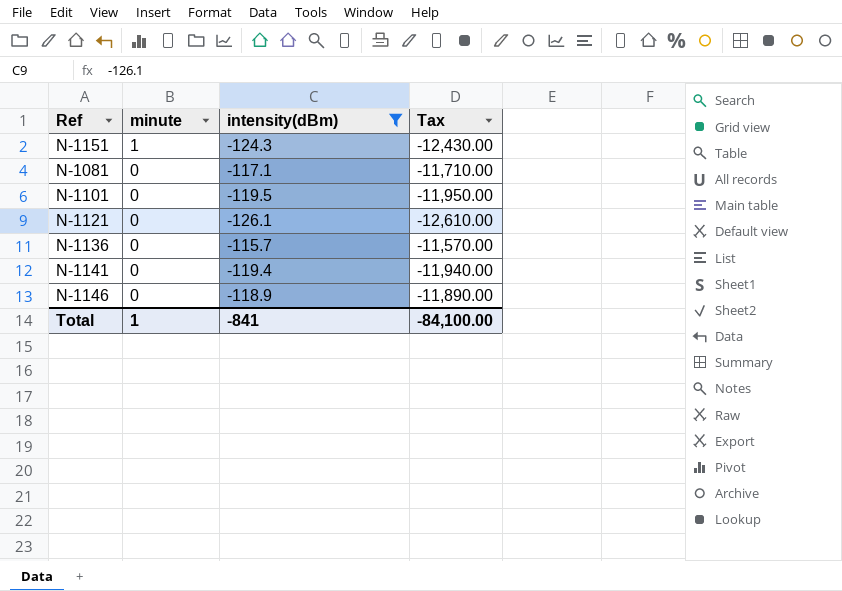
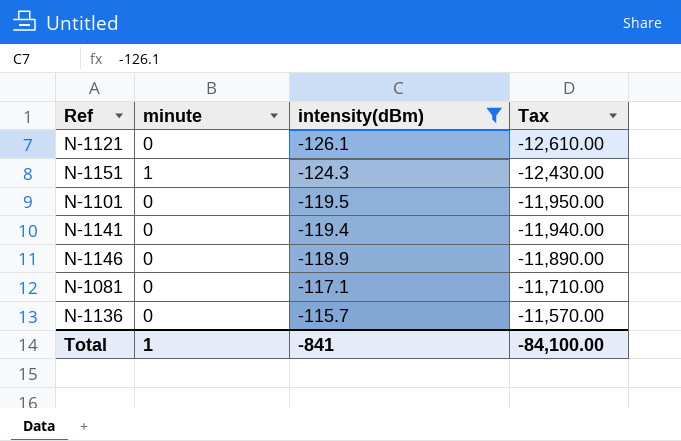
row order: minute descending -> intensity(dBm) ascending

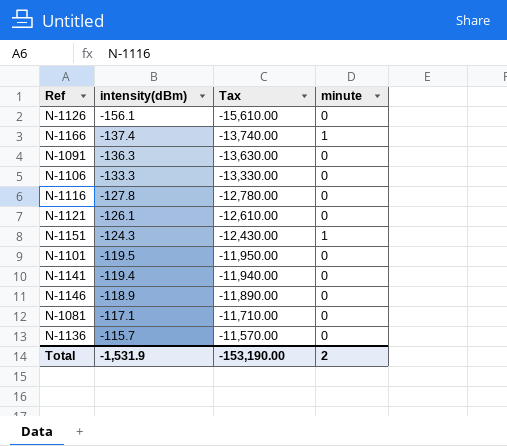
filter: intensity(dBm) >= -126.1 -> none
column minute | position: 2 -> 4
Total | intensity(dBm): -841 -> -1,531.9
Total | Tax: -84,100.00 -> -153,190.00
Total | minute: 1 -> 2

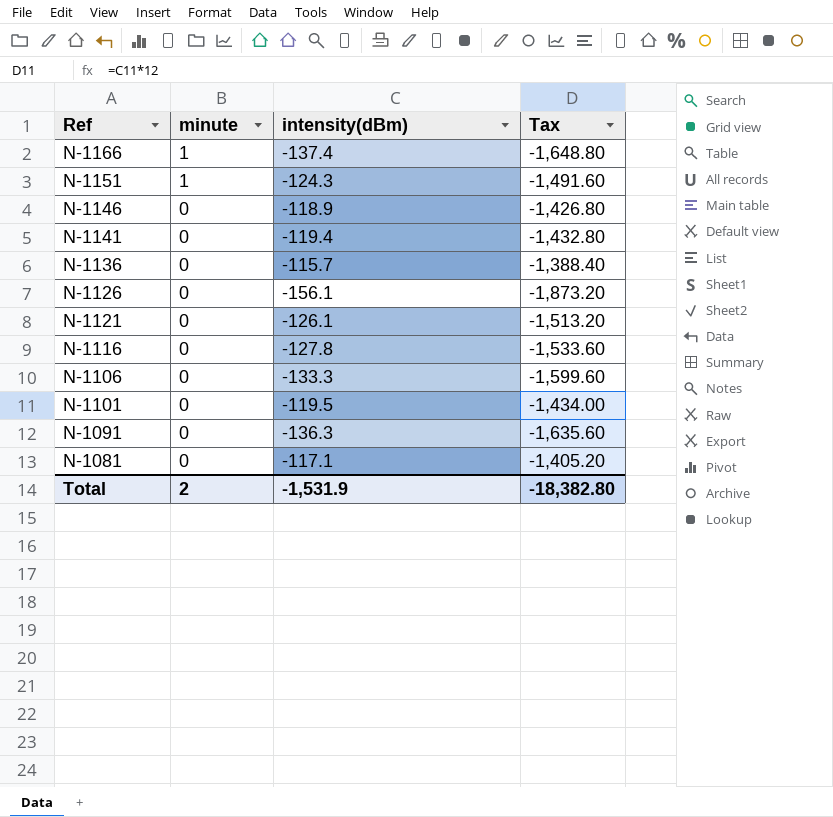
row order: intensity(dBm) ascending -> Ref descending
column minute | position: 4 -> 2
column Tax | formula: [intensity(dBm)] * 100 -> [intensity(dBm)] * 12
Total | Tax: -153,190.00 -> -18,382.80

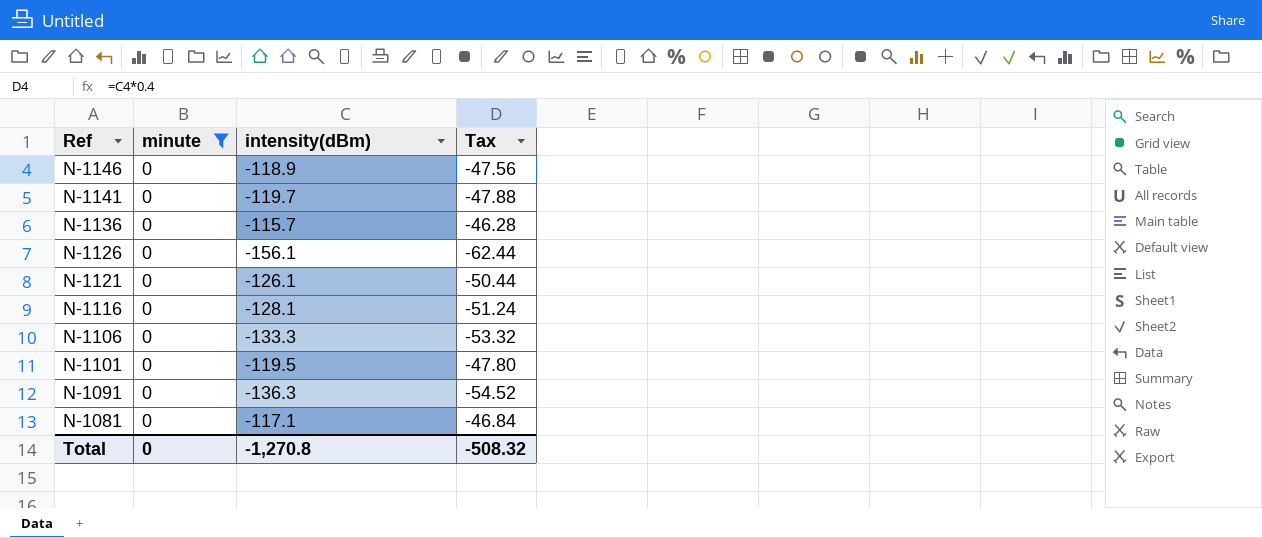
filter: none -> minute = 0
column Tax | formula: [intensity(dBm)] * 12 -> [intensity(dBm)] * 0.4
N-1141 | intensity(dBm): -119.4 -> -119.7
N-1116 | intensity(dBm): -127.8 -> -128.1
Total | minute: 2 -> 0
Total | intensity(dBm): -1,531.9 -> -1,270.8
Total | Tax: -18,382.80 -> -508.32

